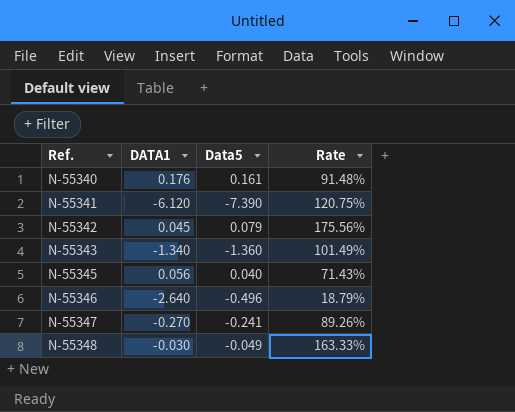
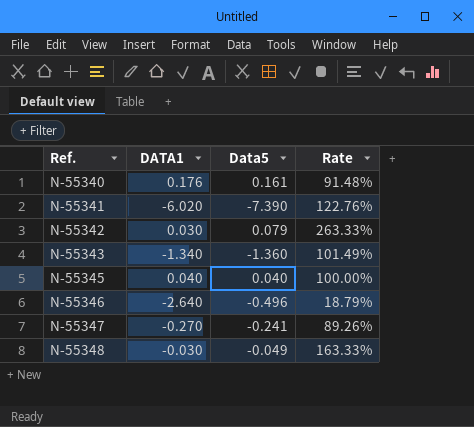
N-55341 | DATA1: -6.120 -> -6.020
N-55341 | Rate: 120.75% -> 122.76%
N-55342 | DATA1: 0.045 -> 0.030
N-55342 | Rate: 175.56% -> 263.33%
N-55345 | DATA1: 0.056 -> 0.040
N-55345 | Rate: 71.43% -> 100.00%

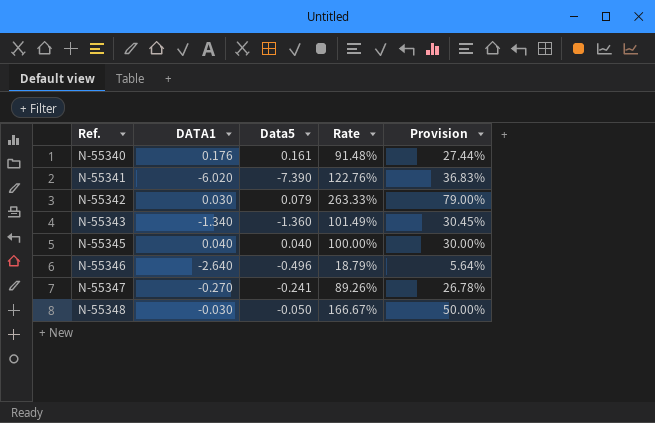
column Provision | formula: none -> [Rate] * 0.3
N-55348 | Data5: -0.049 -> -0.050
N-55348 | Rate: 163.33% -> 166.67%

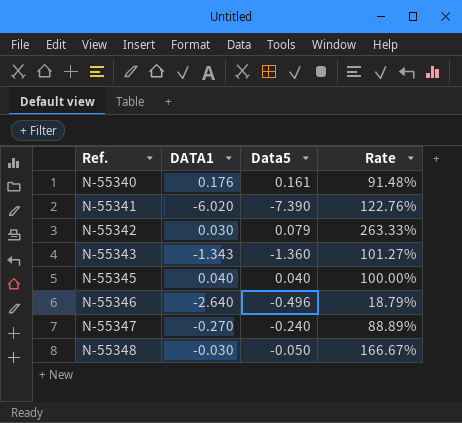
column Provision | formula: [Rate] * 0.3 -> none
N-55343 | DATA1: -1.340 -> -1.343
N-55343 | Rate: 101.49% -> 101.27%
N-55347 | Data5: -0.241 -> -0.240
N-55347 | Rate: 89.26% -> 88.89%

